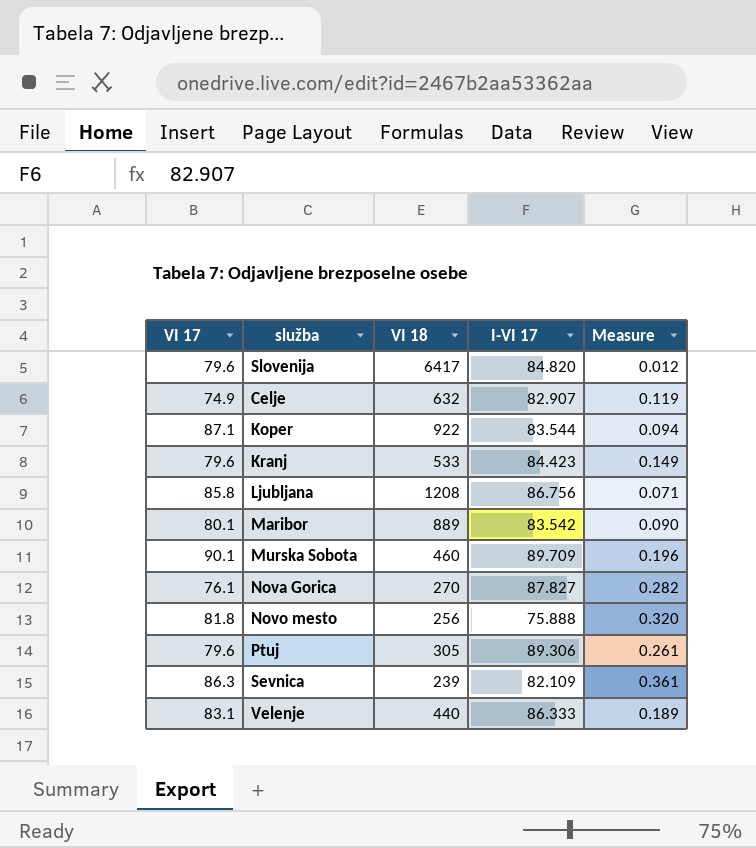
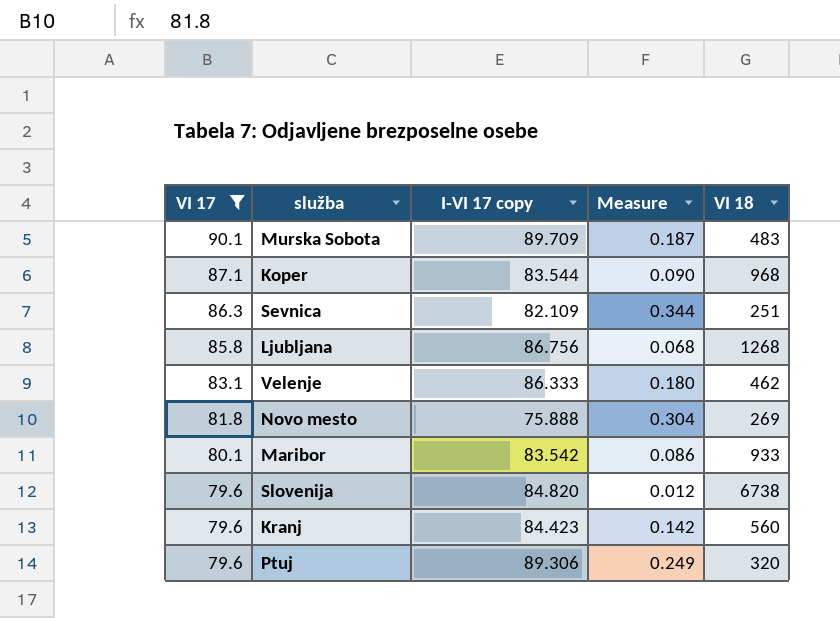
filter: none -> VI 17 >= 79.6
row order: none -> VI 17 descending
column name: I-VI 17 -> I-VI 17 copy
column VI 18 | position: 3 -> 5
Murska Sobota | Measure: 0.196 -> 0.187
Murska Sobota | VI 18: 460 -> 483
Koper | Measure: 0.094 -> 0.090
Koper | VI 18: 922 -> 968
Sevnica | Measure: 0.361 -> 0.344
Sevnica | VI 18: 239 -> 251
Ljubljana | Measure: 0.071 -> 0.068
Ljubljana | VI 18: 1208 -> 1268
Velenje | Measure: 0.189 -> 0.180
Velenje | VI 18: 440 -> 462
Novo mesto | Measure: 0.320 -> 0.304
Novo mesto | VI 18: 256 -> 269
Maribor | Measure: 0.090 -> 0.086
Maribor | VI 18: 889 -> 933
Slovenija | VI 18: 6417 -> 6738
Kranj | Measure: 0.149 -> 0.142
Kranj | VI 18: 533 -> 560
Ptuj | Measure: 0.261 -> 0.249
Ptuj | VI 18: 305 -> 320

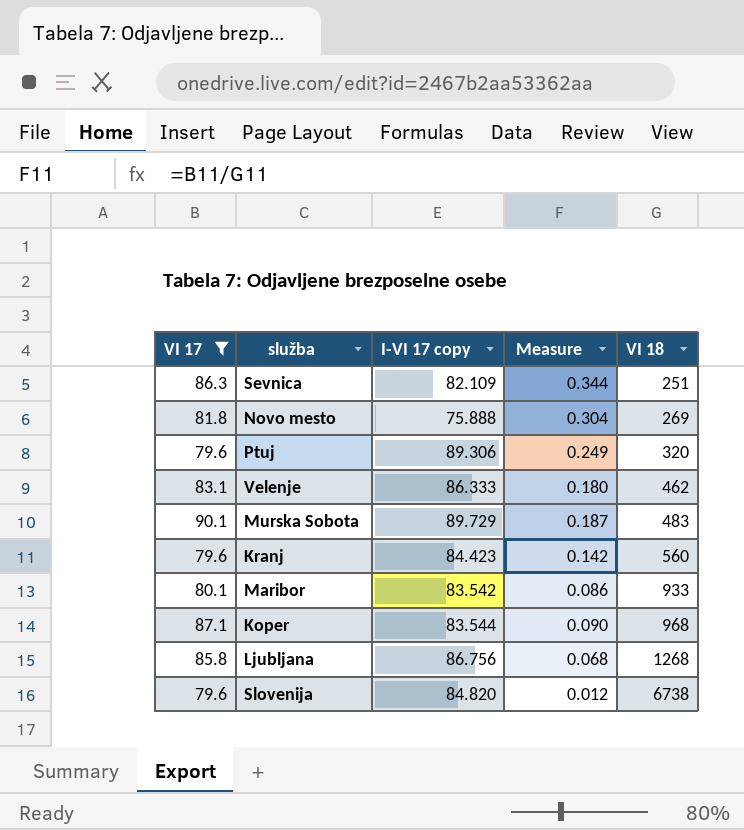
row order: VI 17 descending -> VI 18 ascending
Murska Sobota | I-VI 17 copy: 89.709 -> 89.729

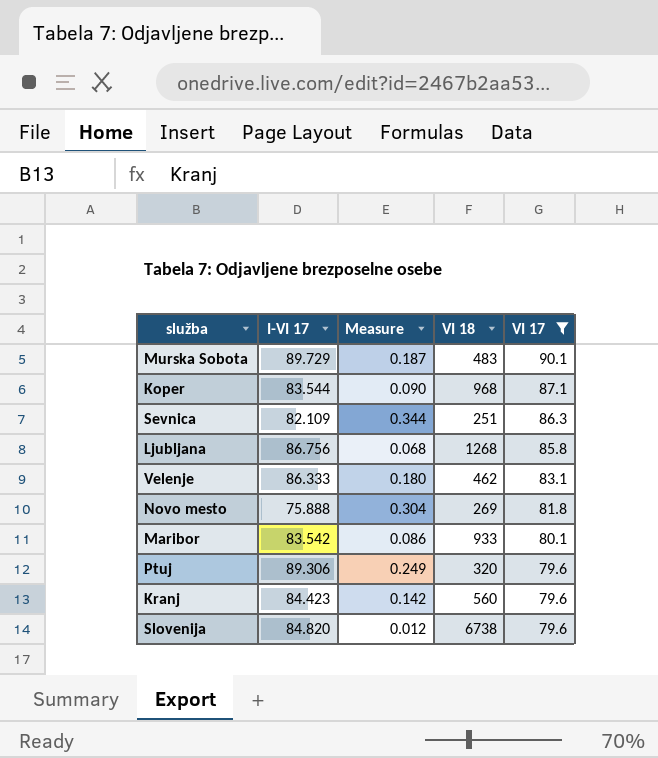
row order: VI 18 ascending -> VI 17 descending
column name: I-VI 17 copy -> I-VI 17
column VI 17 | position: 1 -> 5

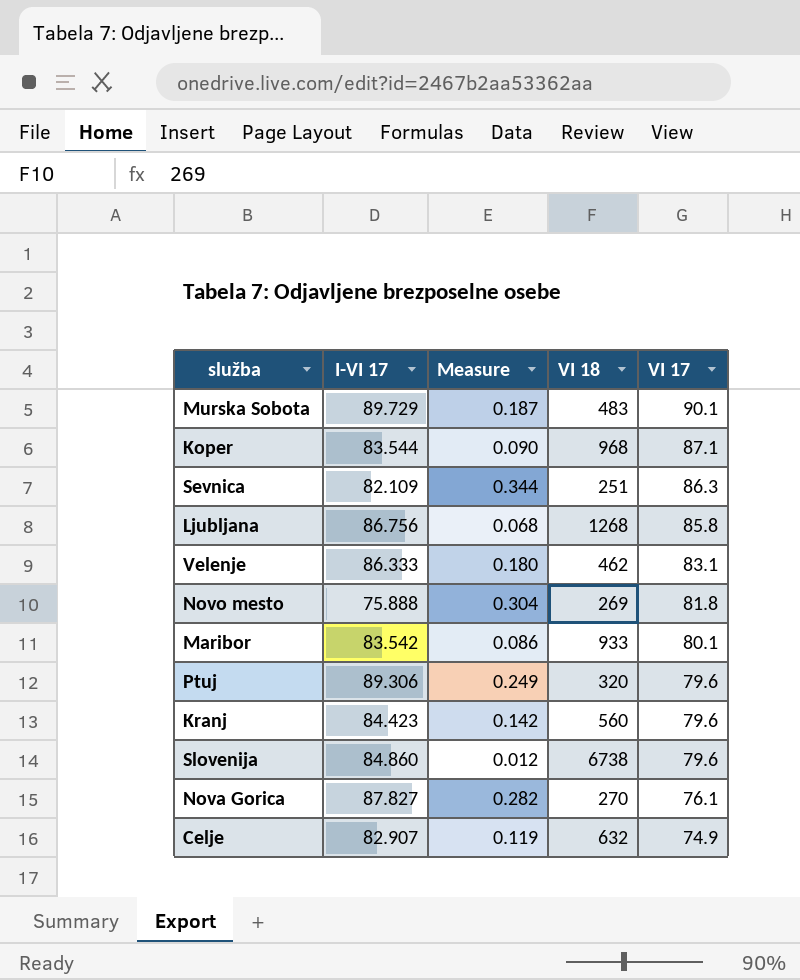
filter: VI 17 >= 79.6 -> none
Slovenija | I-VI 17: 84.820 -> 84.860

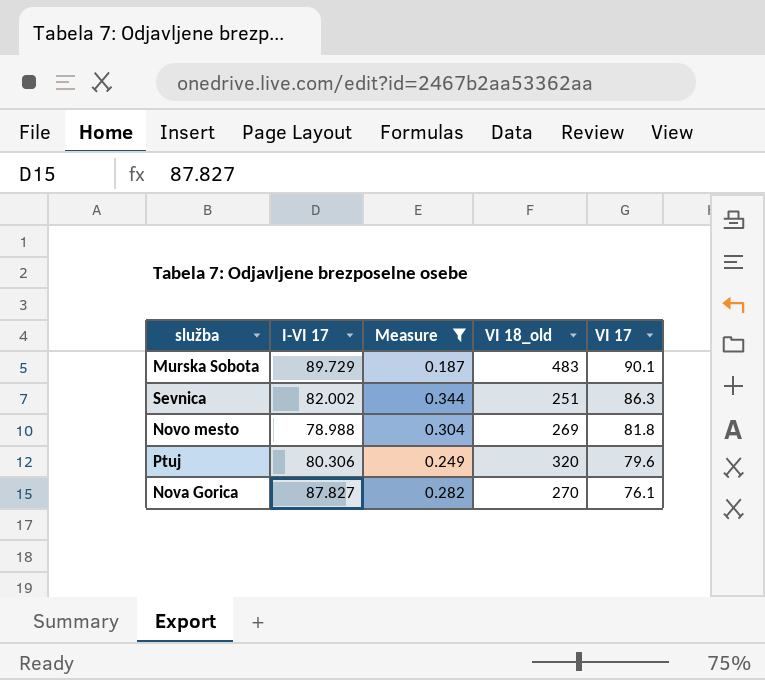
filter: none -> Measure >= 0.187
column name: VI 18 -> VI 18_old
Sevnica | I-VI 17: 82.109 -> 82.002
Novo mesto | I-VI 17: 75.888 -> 78.988
Ptuj | I-VI 17: 89.306 -> 80.306

